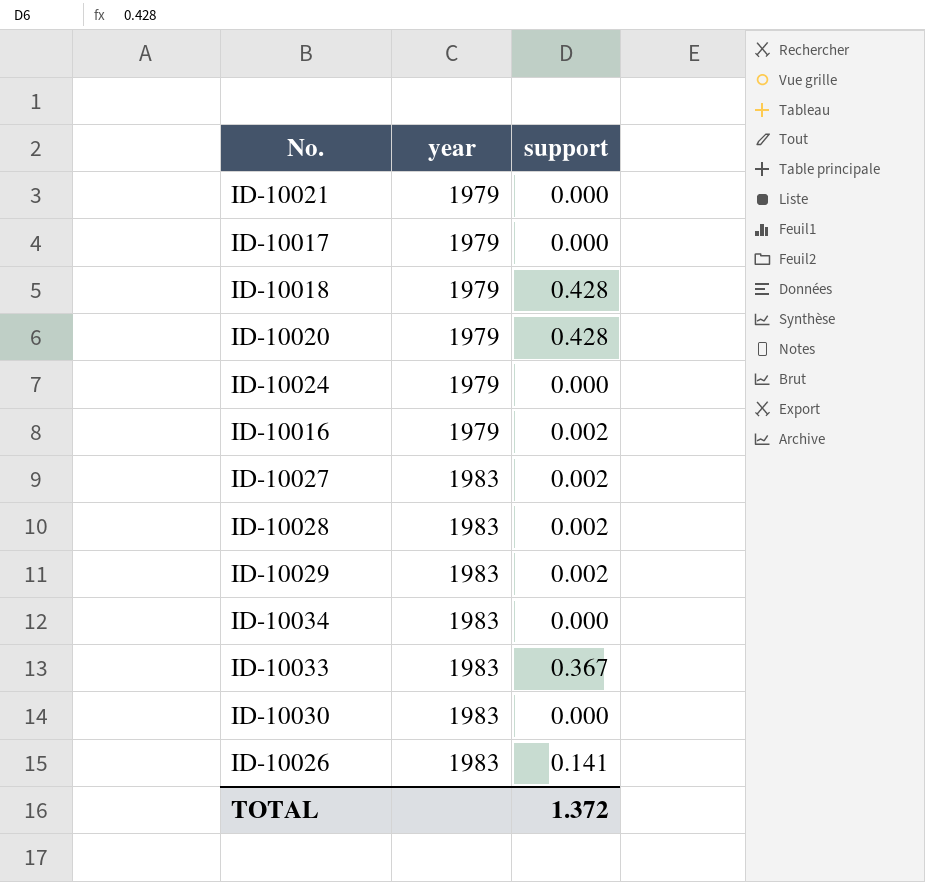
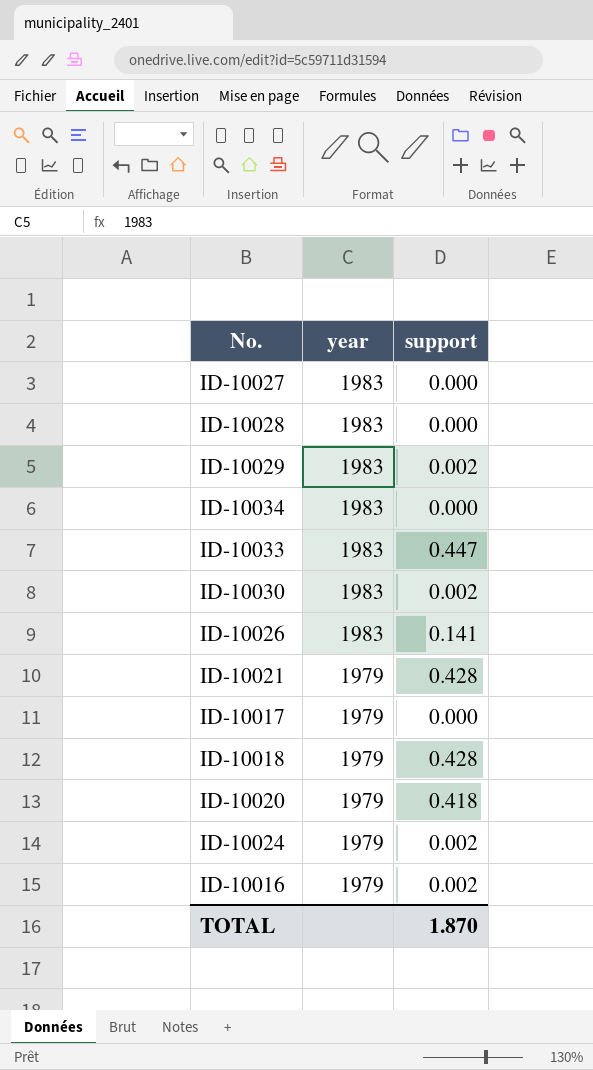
row order: year ascending -> year descending
ID-10027 | support: 0.002 -> 0.000
ID-10028 | support: 0.002 -> 0.000
ID-10033 | support: 0.367 -> 0.447
ID-10030 | support: 0.000 -> 0.002
ID-10021 | support: 0.000 -> 0.428
ID-10020 | support: 0.428 -> 0.418
ID-10024 | support: 0.000 -> 0.002
TOTAL | support: 1.372 -> 1.870

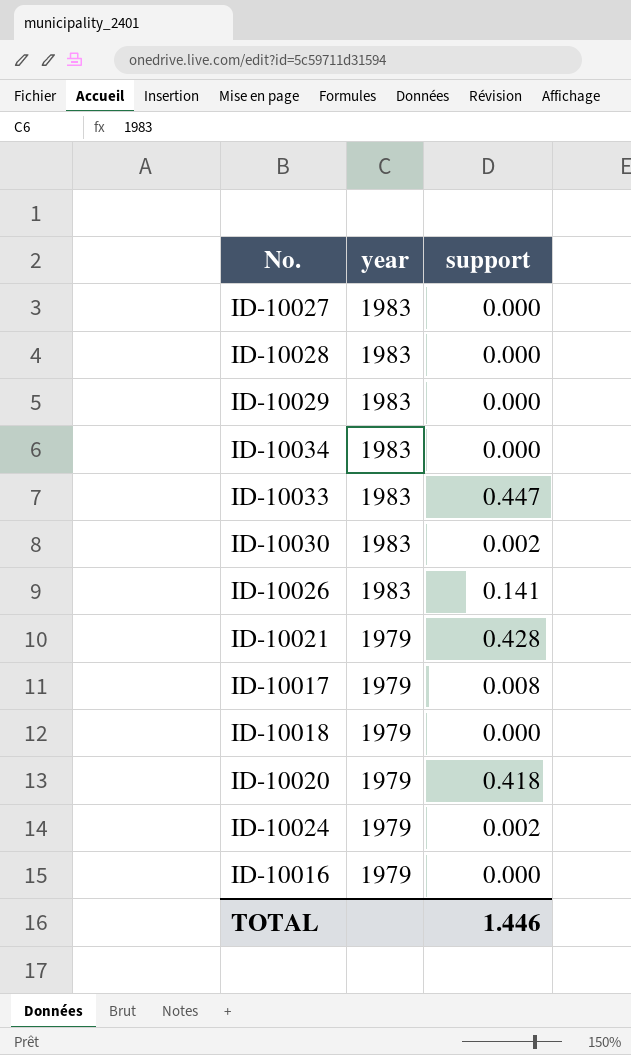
ID-10029 | support: 0.002 -> 0.000
ID-10017 | support: 0.000 -> 0.008
ID-10018 | support: 0.428 -> 0.000
ID-10016 | support: 0.002 -> 0.000
TOTAL | support: 1.870 -> 1.446

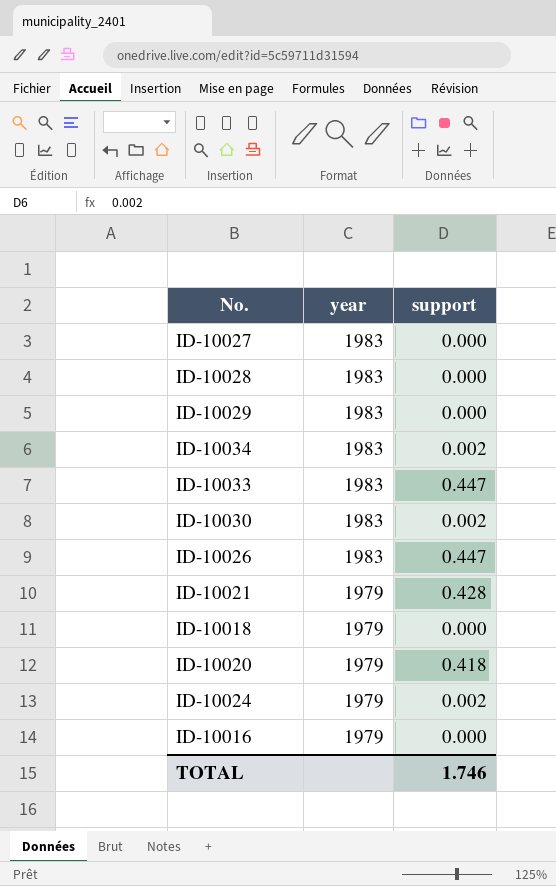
row ID-10017: 1979 | 0.008 -> none
ID-10034 | support: 0.000 -> 0.002
ID-10026 | support: 0.141 -> 0.447
TOTAL | support: 1.446 -> 1.746

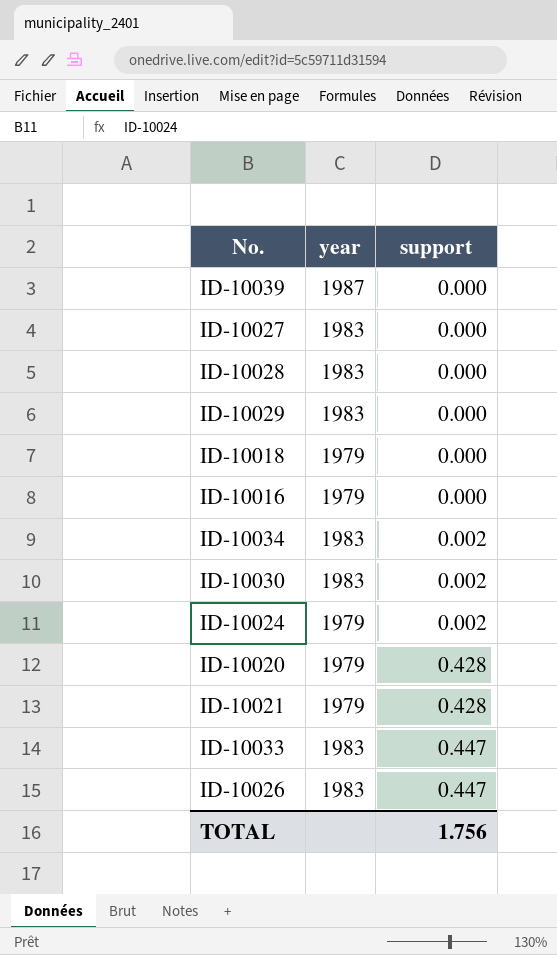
row order: year descending -> support ascending
row ID-10039: none -> 1987 | 0.000
ID-10020 | support: 0.418 -> 0.428
TOTAL | support: 1.746 -> 1.756

